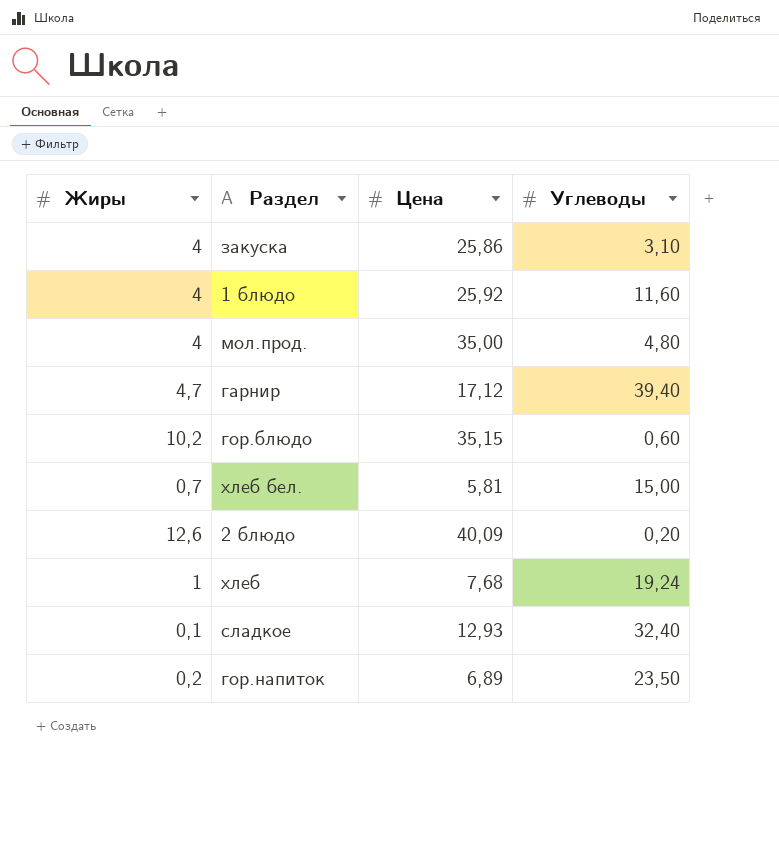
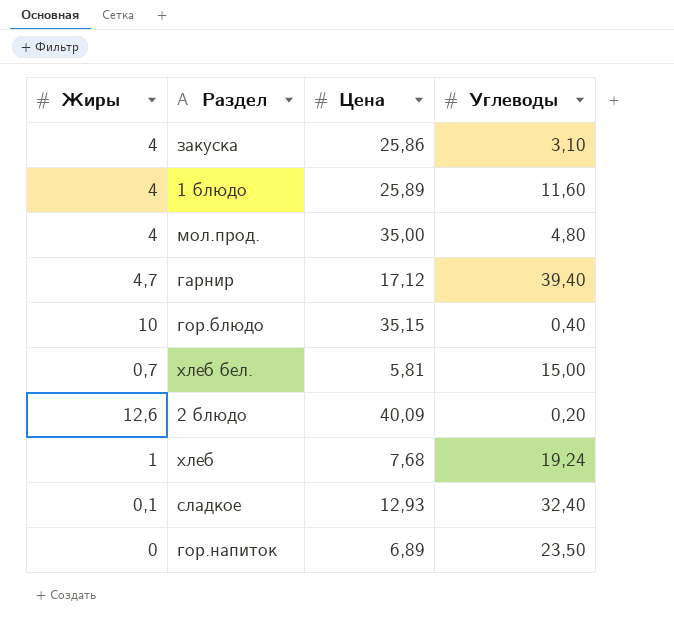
1 блюдо | Цена: 25,92 -> 25,89
гор.блюдо | Жиры: 10,2 -> 10
гор.блюдо | Углеводы: 0,60 -> 0,40
гор.напиток | Жиры: 0,2 -> 0

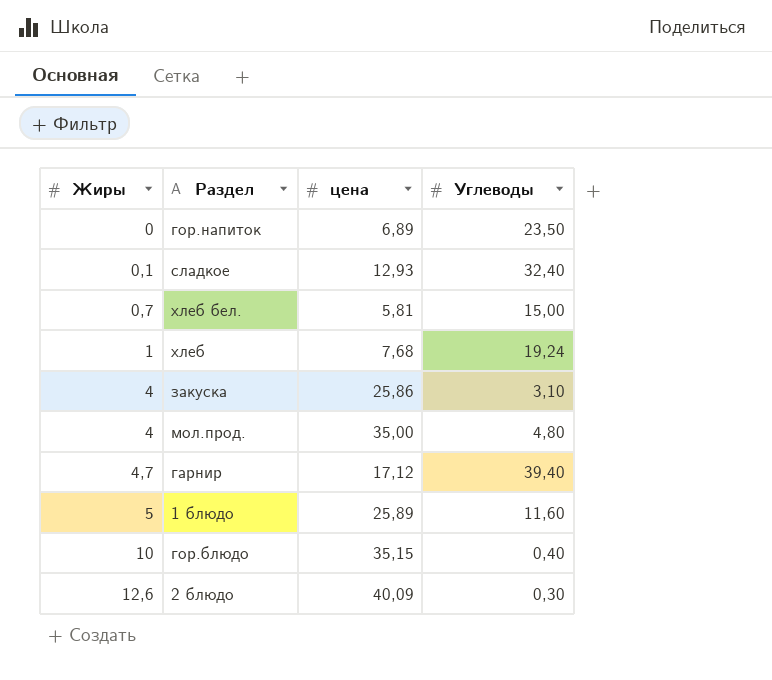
row order: none -> Жиры ascending
column name: Цена -> цена
1 блюдо | Жиры: 4 -> 5
2 блюдо | Углеводы: 0,20 -> 0,30

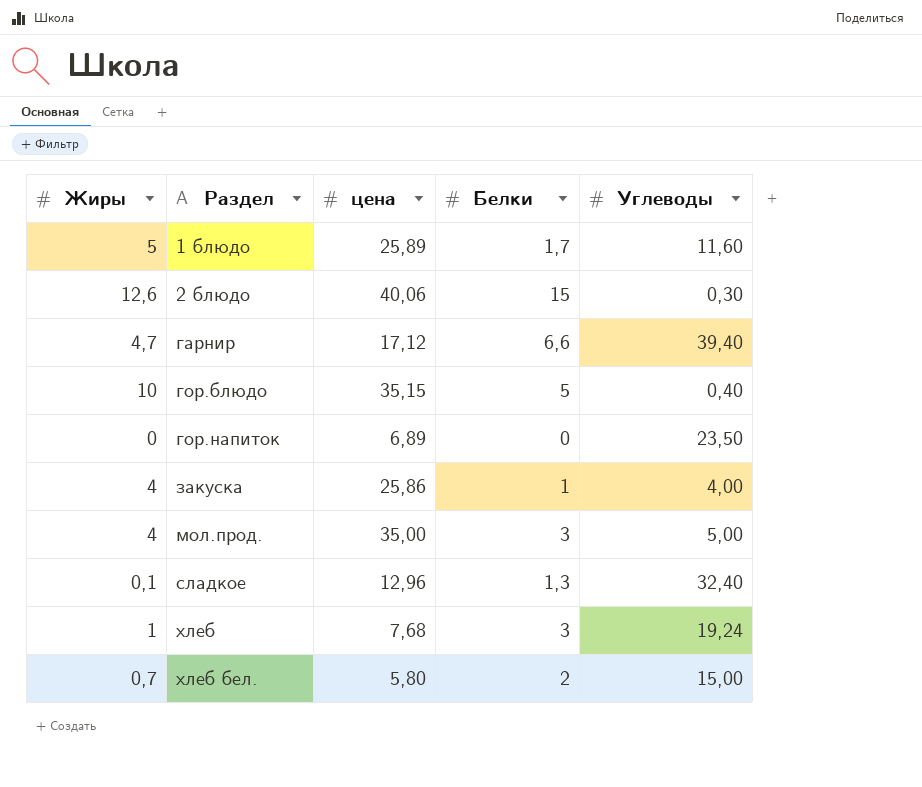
row order: Жиры ascending -> Раздел ascending
column Белки | position: none -> 4
2 блюдо | цена: 40,09 -> 40,06
закуска | Углеводы: 3,10 -> 4,00
мол.прод. | Углеводы: 4,80 -> 5,00
сладкое | цена: 12,93 -> 12,96
хлеб бел. | цена: 5,81 -> 5,80

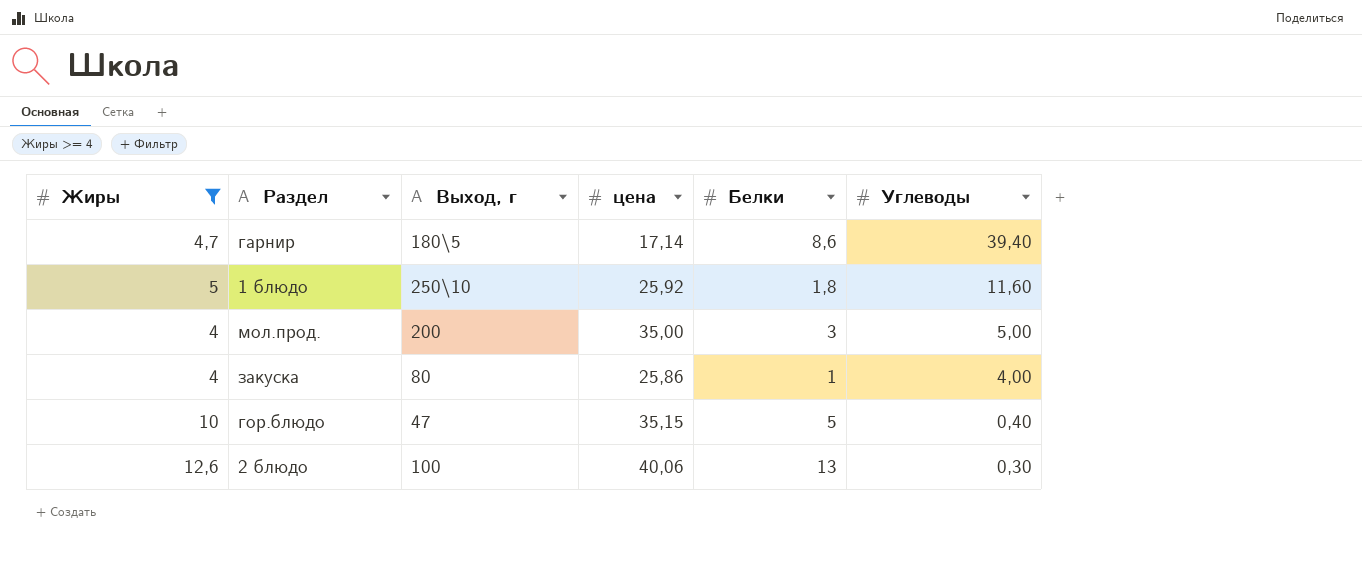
filter: none -> Жиры >= 4
row order: Раздел ascending -> Углеводы descending
column Выход, г | position: none -> 3
гарнир | цена: 17,12 -> 17,14
гарнир | Белки: 6,6 -> 8,6
1 блюдо | цена: 25,89 -> 25,92
1 блюдо | Белки: 1,7 -> 1,8
2 блюдо | Белки: 15 -> 13

